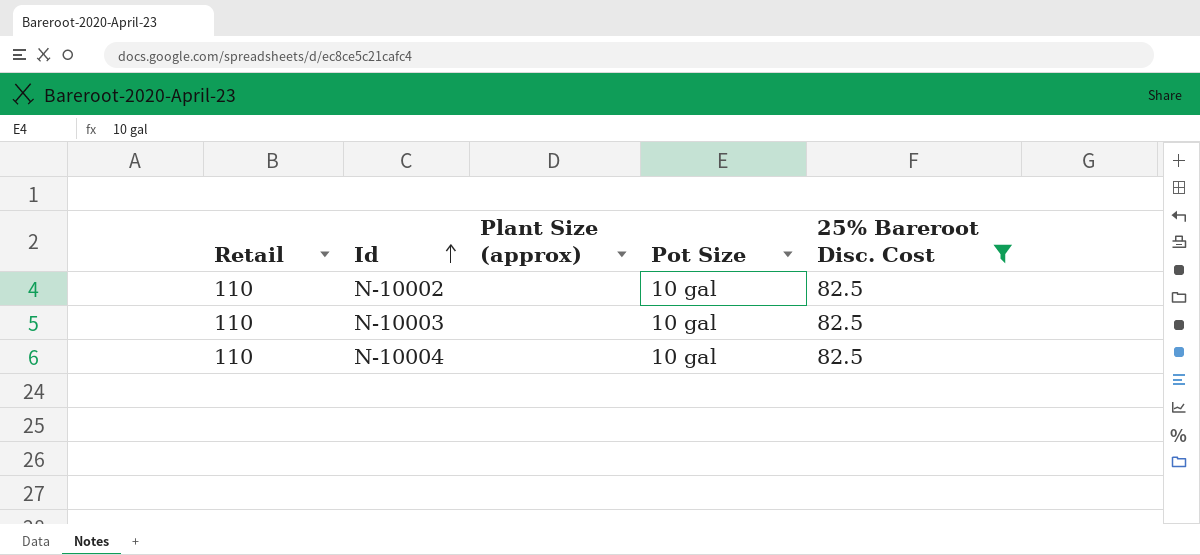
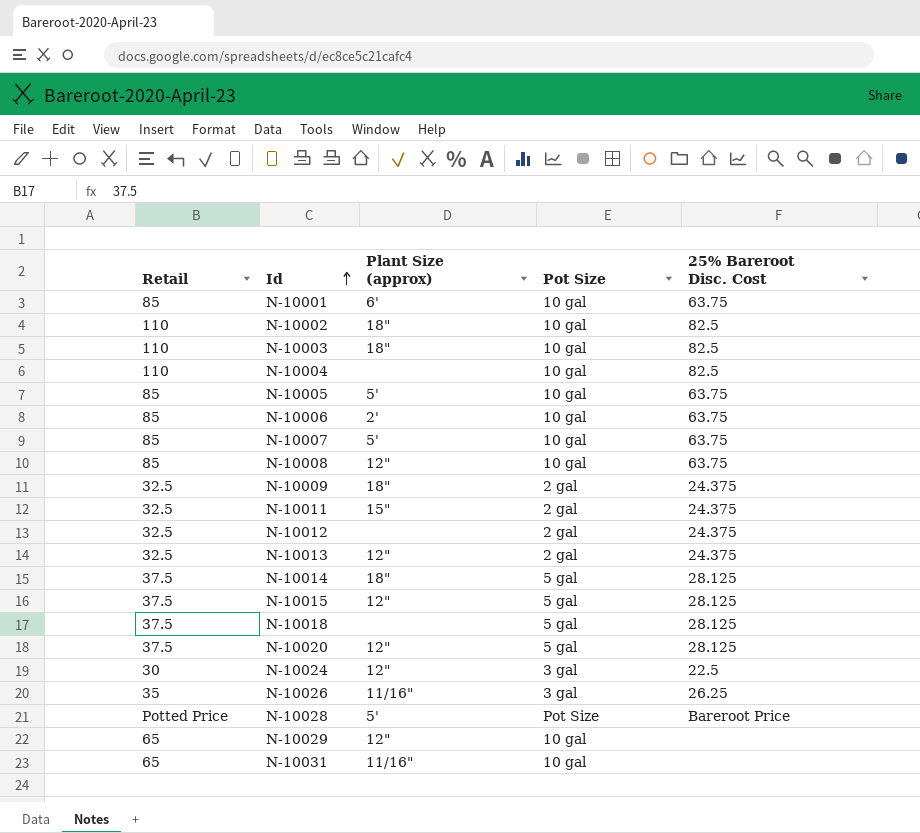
filter: 25% Bareroot Disc. Cost = 82.5 -> none
N-10002 | Plant Size (approx): none -> 18"
N-10003 | Plant Size (approx): none -> 18"

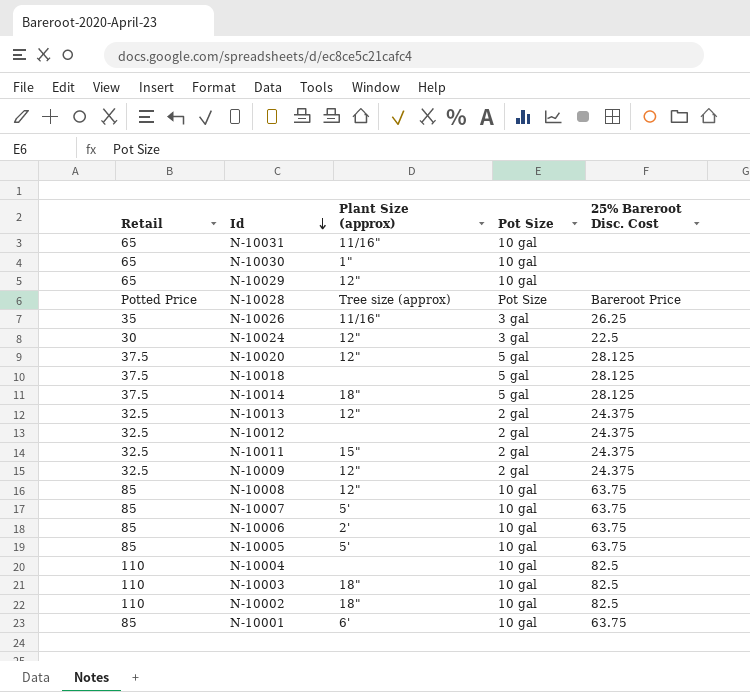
row order: Id ascending -> Id descending
row N-10015: 37.5 | 12" | 5 gal | 28.125 -> none
row N-10030: none -> 65 | 1" | 10 gal | none
N-10028 | Plant Size (approx): 5' -> Tree size (approx)
N-10009 | Plant Size (approx): 18" -> 12"

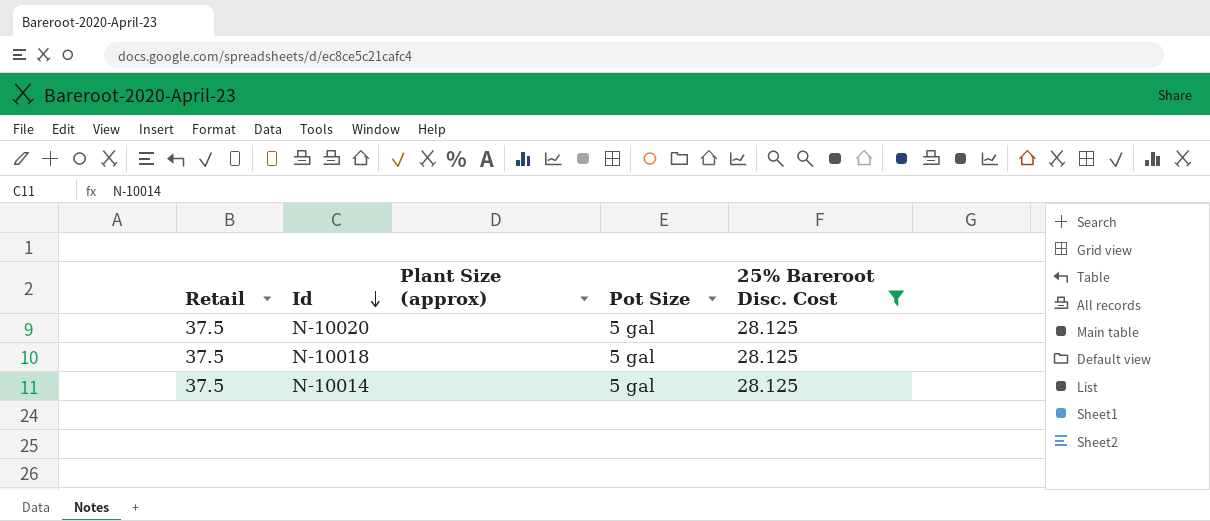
filter: none -> 25% Bareroot Disc. Cost = 28.125
N-10020 | Plant Size (approx): 12" -> none
N-10014 | Plant Size (approx): 18" -> none

